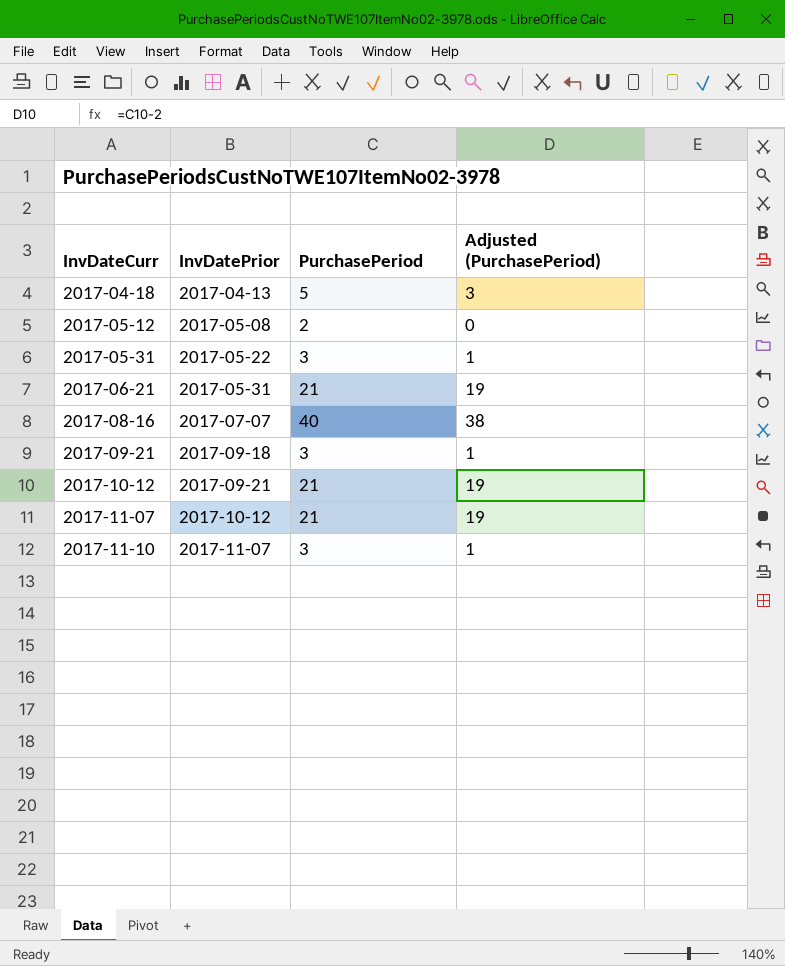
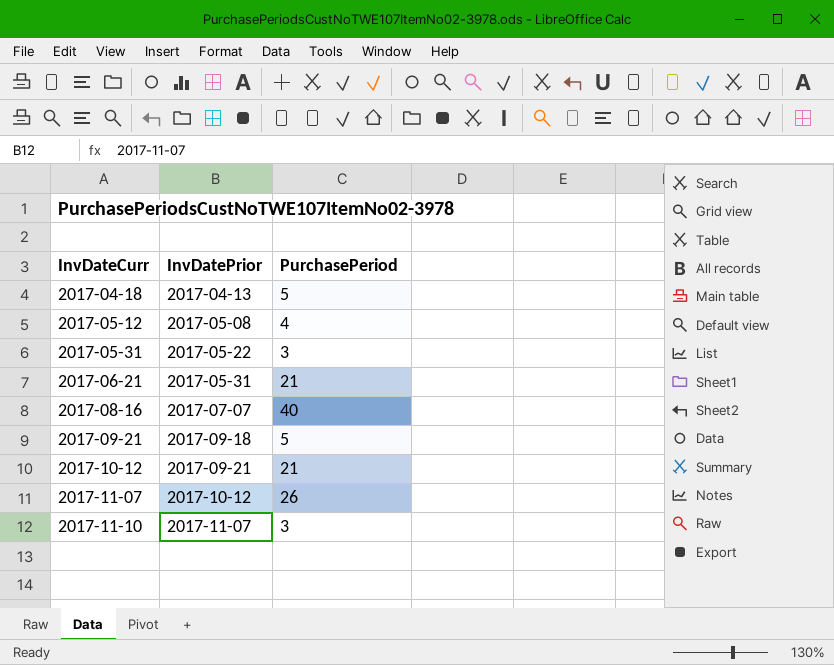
column Adjusted (PurchasePeriod) | formula: [PurchasePeriod] - 2 -> none
2017-05-12 | PurchasePeriod: 2 -> 4
2017-09-21 | PurchasePeriod: 3 -> 5
2017-11-07 | PurchasePeriod: 21 -> 26

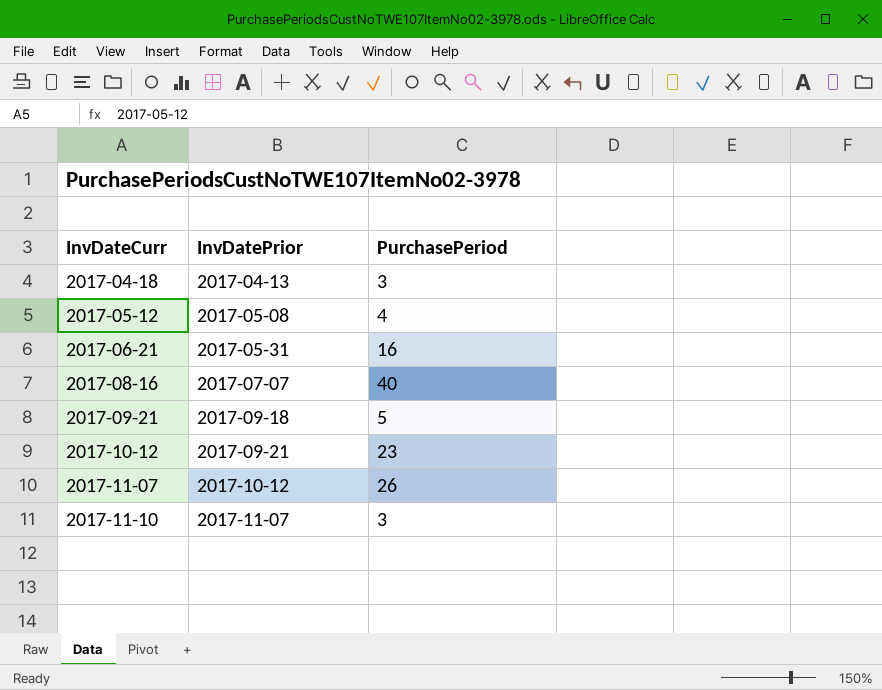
row 2017-05-31: 2017-05-22 | 3 -> none
2017-04-18 | PurchasePeriod: 5 -> 3
2017-06-21 | PurchasePeriod: 21 -> 16
2017-10-12 | PurchasePeriod: 21 -> 23

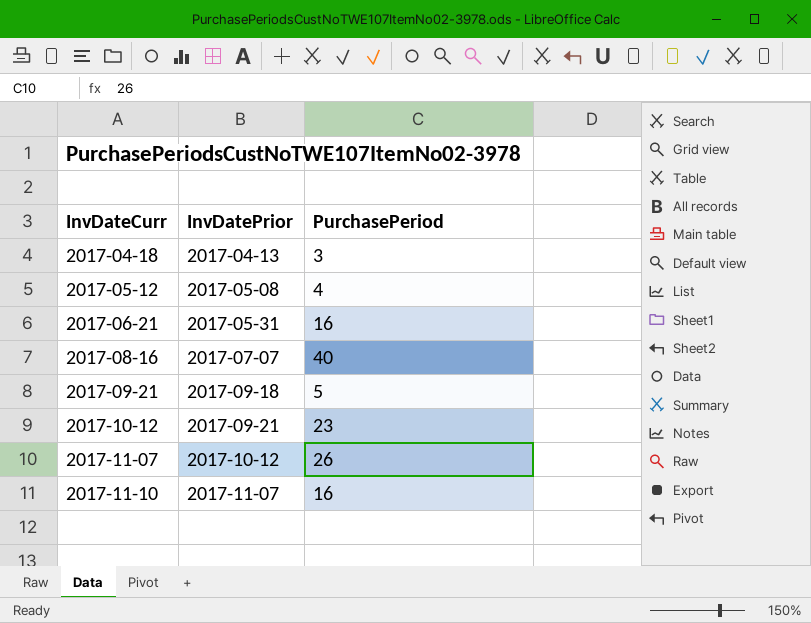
2017-11-10 | PurchasePeriod: 3 -> 16

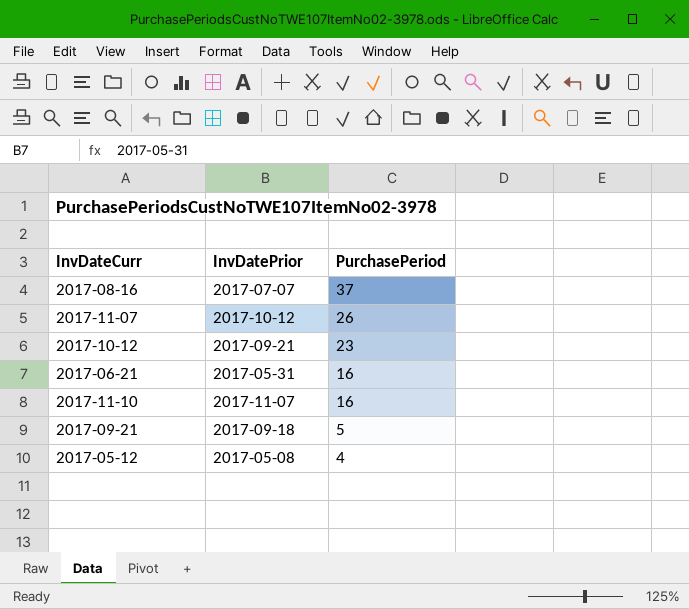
row order: InvDateCurr ascending -> PurchasePeriod descending
row 2017-04-18: 2017-04-13 | 3 -> none
2017-08-16 | PurchasePeriod: 40 -> 37

